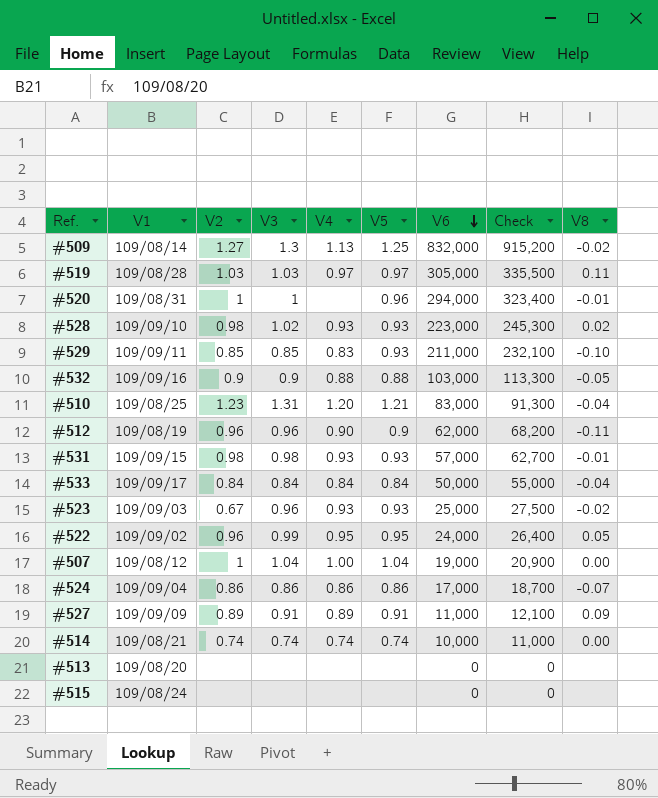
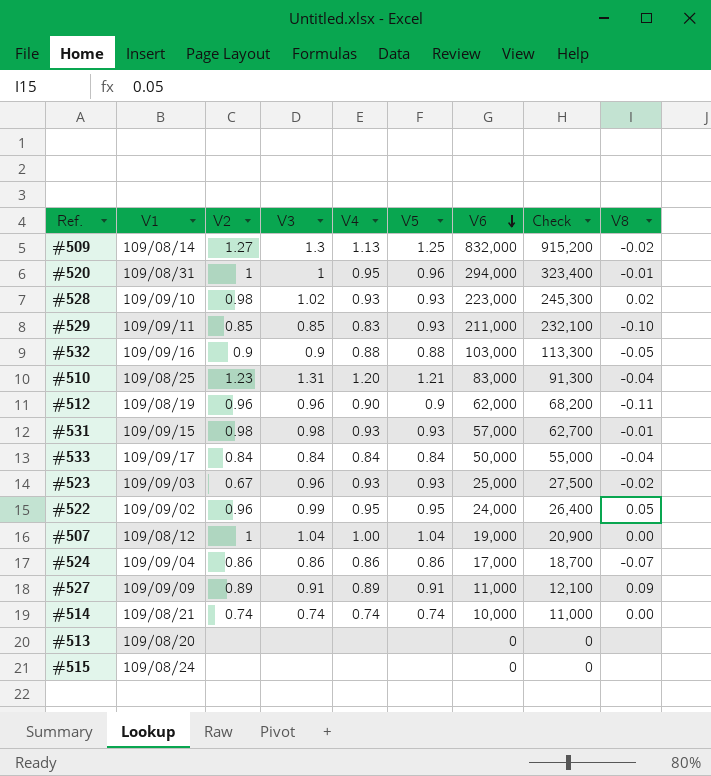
row #519: 109/08/28 | 1.03 | 1.03 | 0.97 | 0.97 | 305,000 | 335,500 | 0.11 -> none
#520 | V4: none -> 0.95

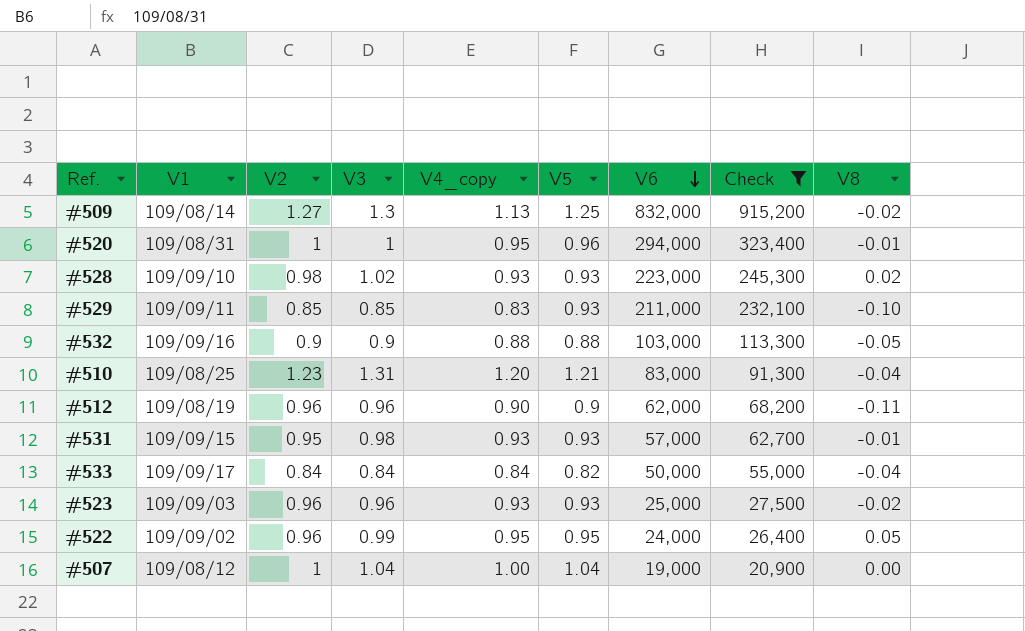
filter: none -> Check >= 20,900
column name: V4 -> V4_copy
#531 | V2: 0.98 -> 0.95
#533 | V5: 0.84 -> 0.82
#523 | V2: 0.67 -> 0.96

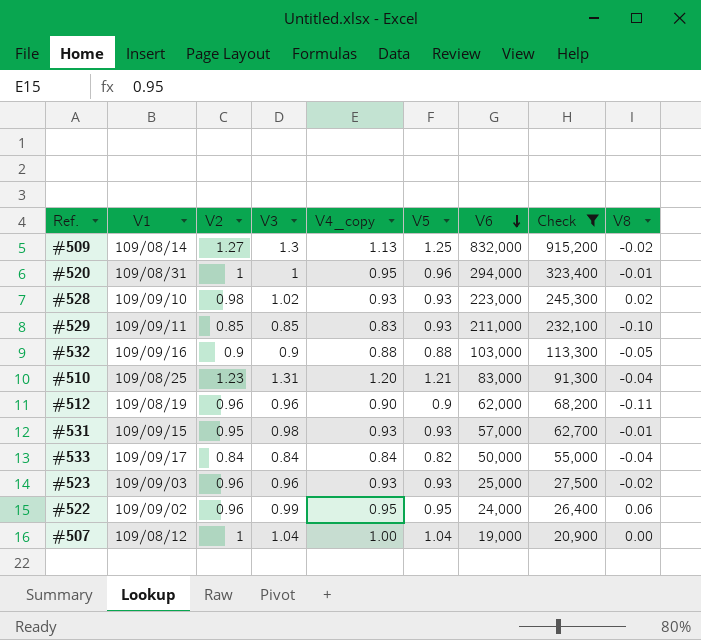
#522 | V8: 0.05 -> 0.06

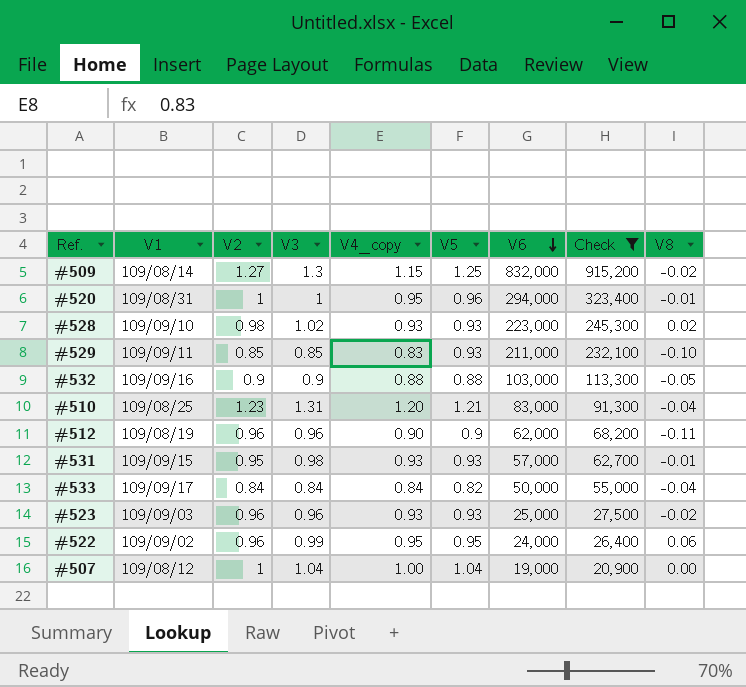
#509 | V4_copy: 1.13 -> 1.15

